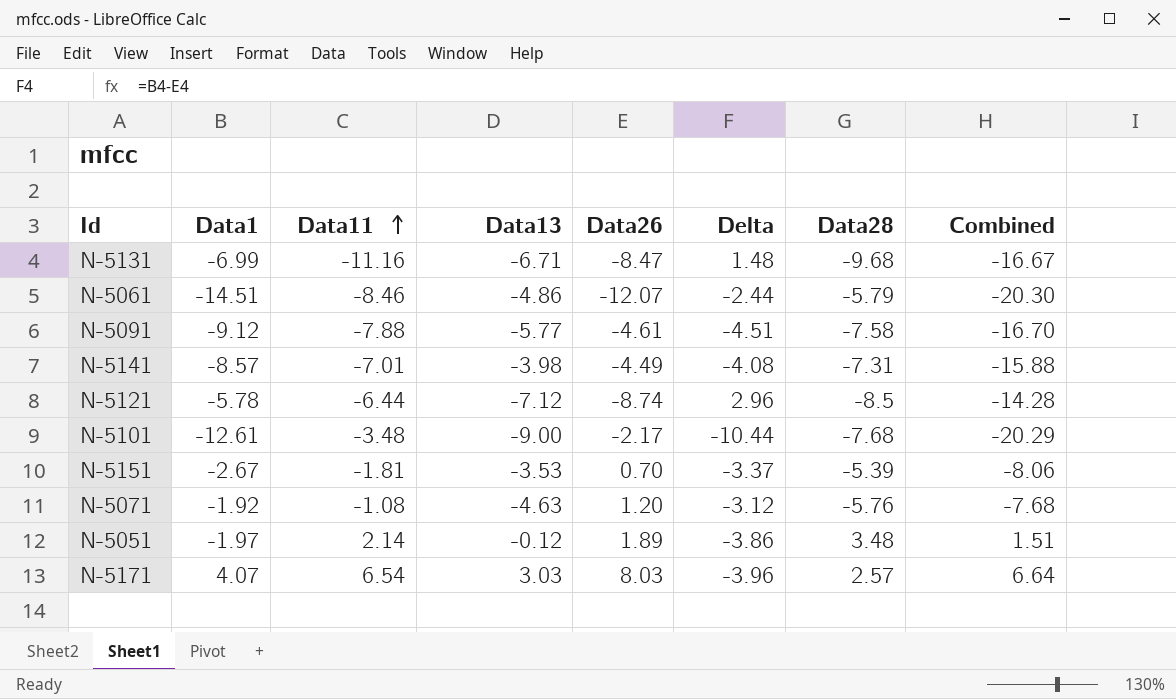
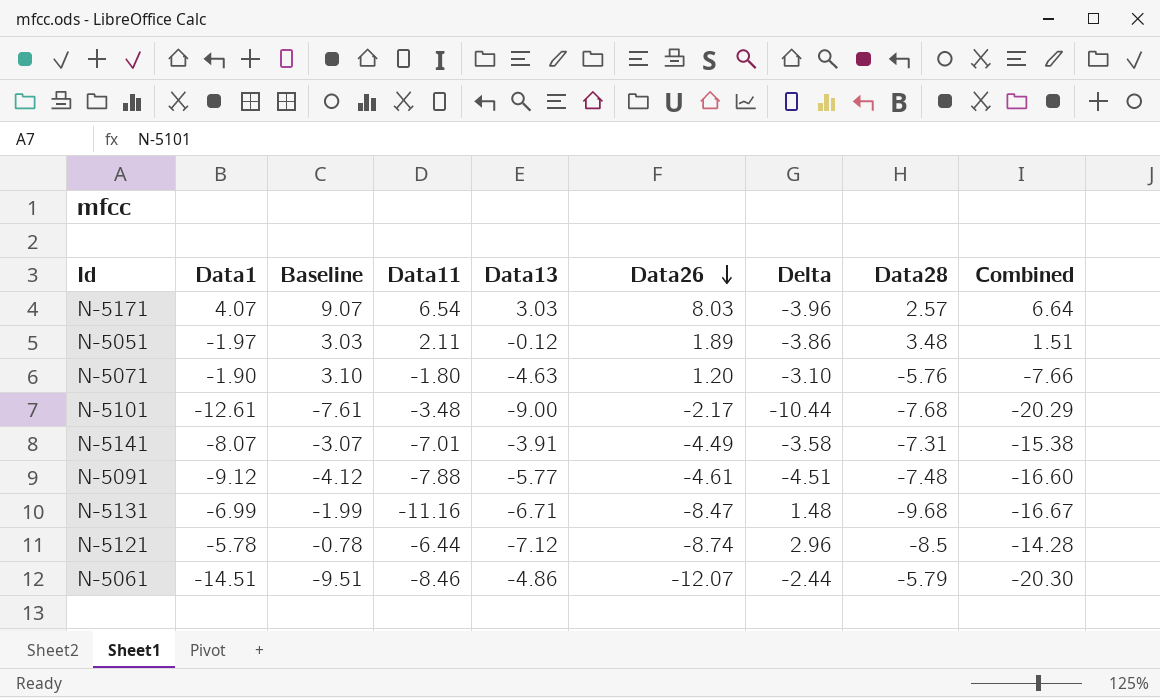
row order: Data11 ascending -> Data26 descending
column Baseline | formula: none -> [Data1] + 5
row N-5151: -2.67 | -1.81 | -3.53 | 0.70 | -3.37 | -5.39 | -8.06 -> none
N-5051 | Data11: 2.14 -> 2.11
N-5071 | Data1: -1.92 -> -1.90
N-5071 | Data11: -1.08 -> -1.80
N-5071 | Delta: -3.12 -> -3.10
N-5071 | Combined: -7.68 -> -7.66
N-5141 | Data1: -8.57 -> -8.07
N-5141 | Data13: -3.98 -> -3.91
N-5141 | Delta: -4.08 -> -3.58
N-5141 | Combined: -15.88 -> -15.38
N-5091 | Data28: -7.58 -> -7.48
N-5091 | Combined: -16.70 -> -16.60

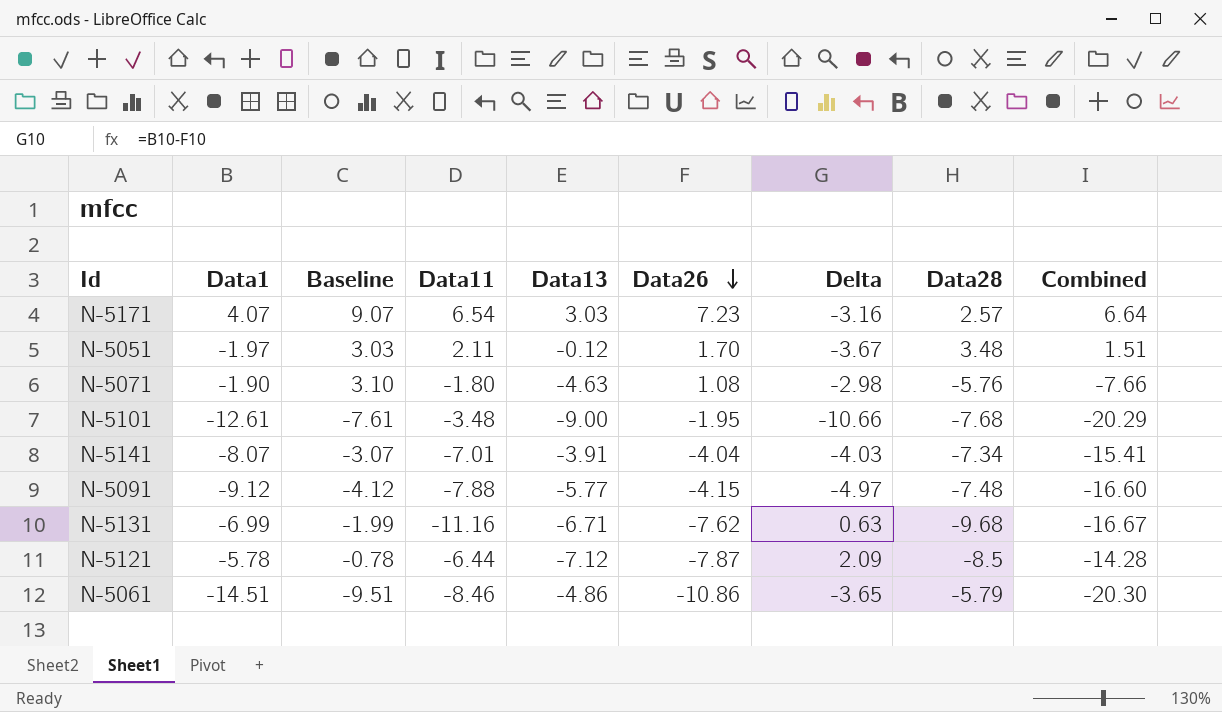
N-5171 | Data26: 8.03 -> 7.23
N-5171 | Delta: -3.96 -> -3.16
N-5051 | Data26: 1.89 -> 1.70
N-5051 | Delta: -3.86 -> -3.67
N-5071 | Data26: 1.20 -> 1.08
N-5071 | Delta: -3.10 -> -2.98
N-5101 | Data26: -2.17 -> -1.95
N-5101 | Delta: -10.44 -> -10.66
N-5141 | Data26: -4.49 -> -4.04
N-5141 | Delta: -3.58 -> -4.03
N-5141 | Data28: -7.31 -> -7.34
N-5141 | Combined: -15.38 -> -15.41
N-5091 | Data26: -4.61 -> -4.15
N-5091 | Delta: -4.51 -> -4.97
N-5131 | Data26: -8.47 -> -7.62
N-5131 | Delta: 1.48 -> 0.63
N-5121 | Data26: -8.74 -> -7.87
N-5121 | Delta: 2.96 -> 2.09
N-5061 | Data26: -12.07 -> -10.86
N-5061 | Delta: -2.44 -> -3.65

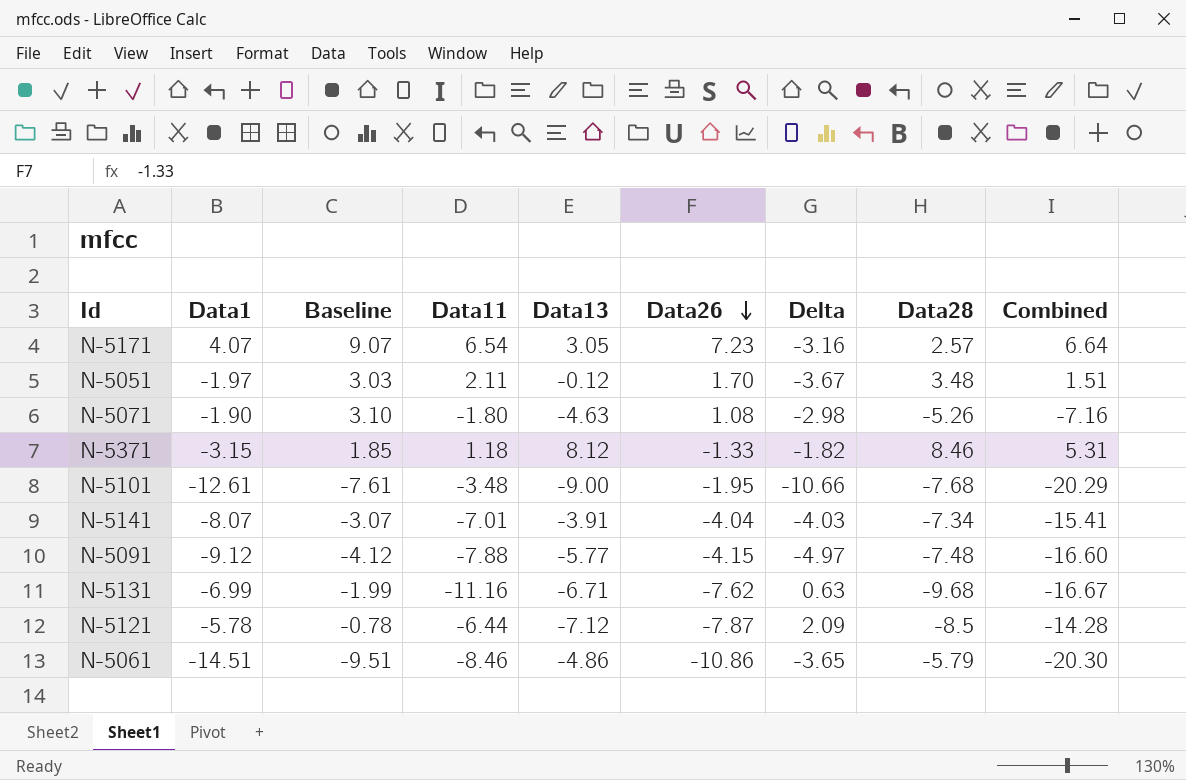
N-5171 | Data13: 3.03 -> 3.05
N-5071 | Data28: -5.76 -> -5.26
N-5071 | Combined: -7.66 -> -7.16
row N-5371: none -> -3.15 | 1.85 | 1.18 | 8.12 | -1.33 | -1.82 | 8.46 | 5.31

